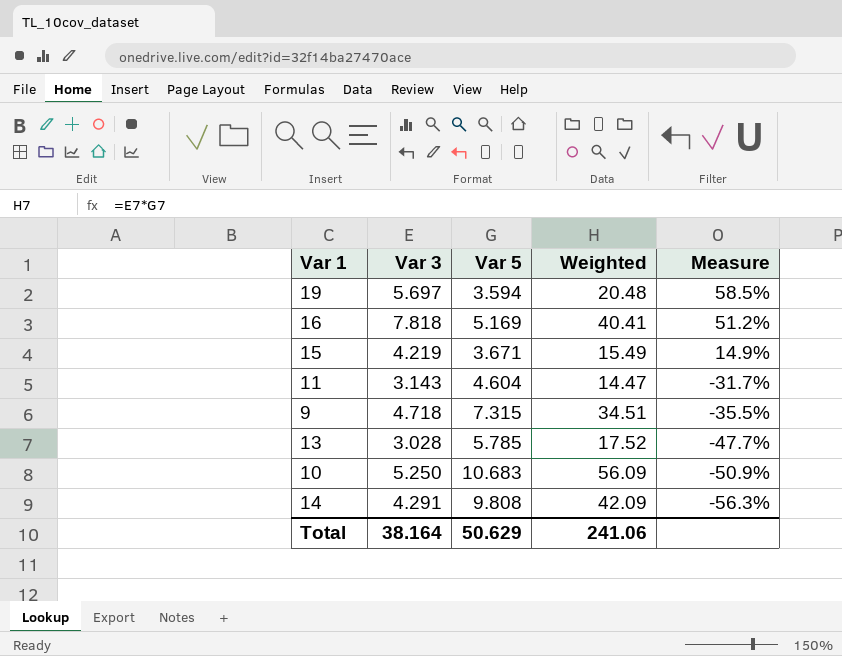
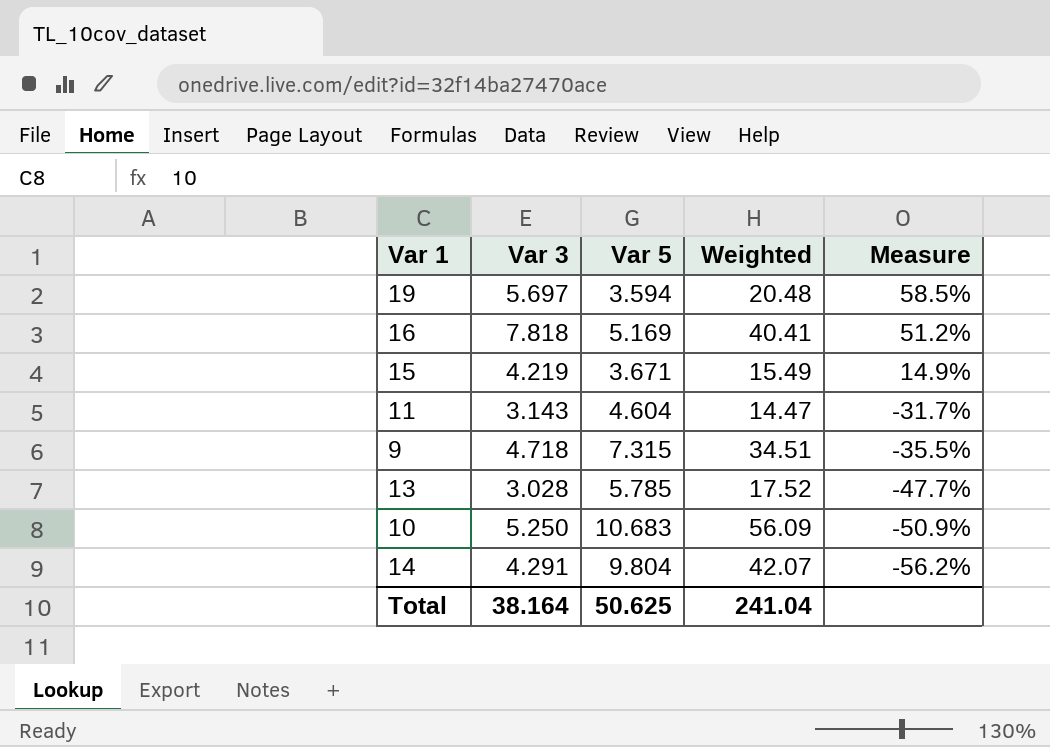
14 | Var 5: 9.808 -> 9.804
14 | Weighted: 42.09 -> 42.07
14 | Measure: -56.3% -> -56.2%
Total | Var 5: 50.629 -> 50.625
Total | Weighted: 241.06 -> 241.04

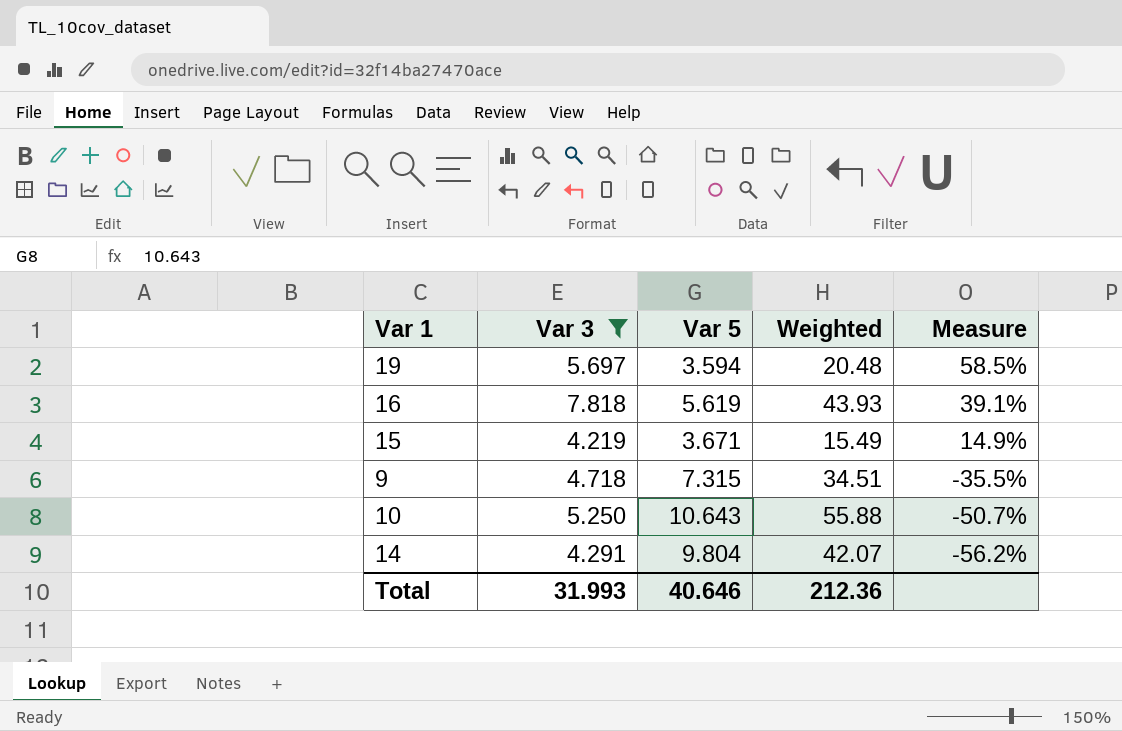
filter: none -> Var 3 >= 4.219
16 | Var 5: 5.169 -> 5.619
16 | Weighted: 40.41 -> 43.93
16 | Measure: 51.2% -> 39.1%
10 | Var 5: 10.683 -> 10.643
10 | Weighted: 56.09 -> 55.88
10 | Measure: -50.9% -> -50.7%
Total | Var 3: 38.164 -> 31.993
Total | Var 5: 50.625 -> 40.646
Total | Weighted: 241.04 -> 212.36

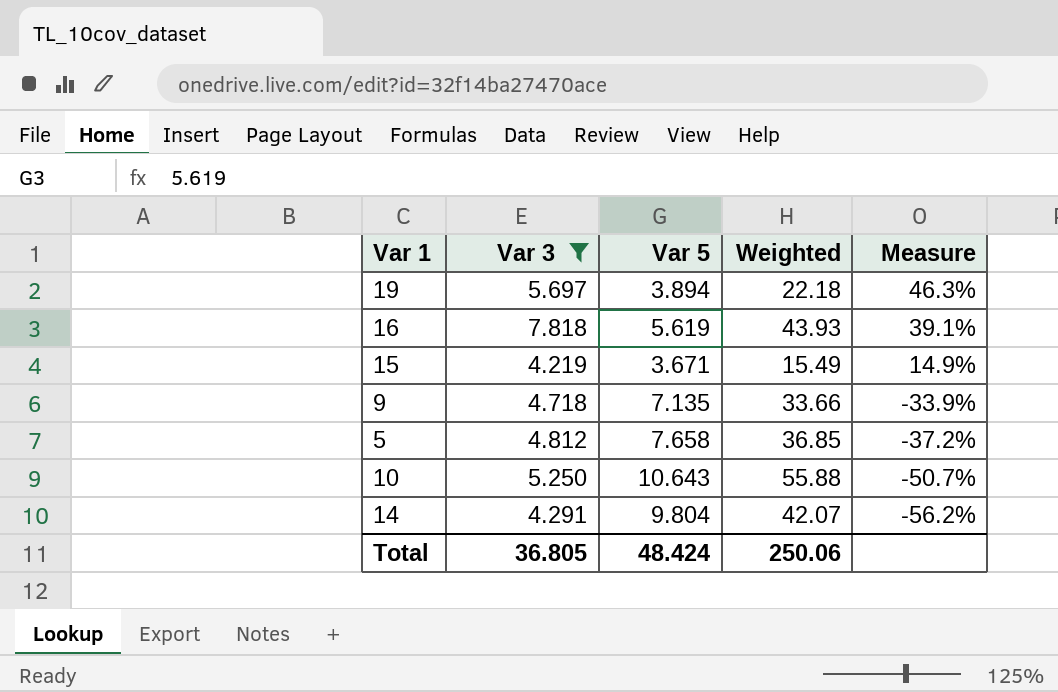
19 | Var 5: 3.594 -> 3.894
19 | Weighted: 20.48 -> 22.18
19 | Measure: 58.5% -> 46.3%
9 | Var 5: 7.315 -> 7.135
9 | Weighted: 34.51 -> 33.66
9 | Measure: -35.5% -> -33.9%
row 5: none -> 4.812 | 7.658 | 36.85 | -37.2%
Total | Var 3: 31.993 -> 36.805
Total | Var 5: 40.646 -> 48.424
Total | Weighted: 212.36 -> 250.06

